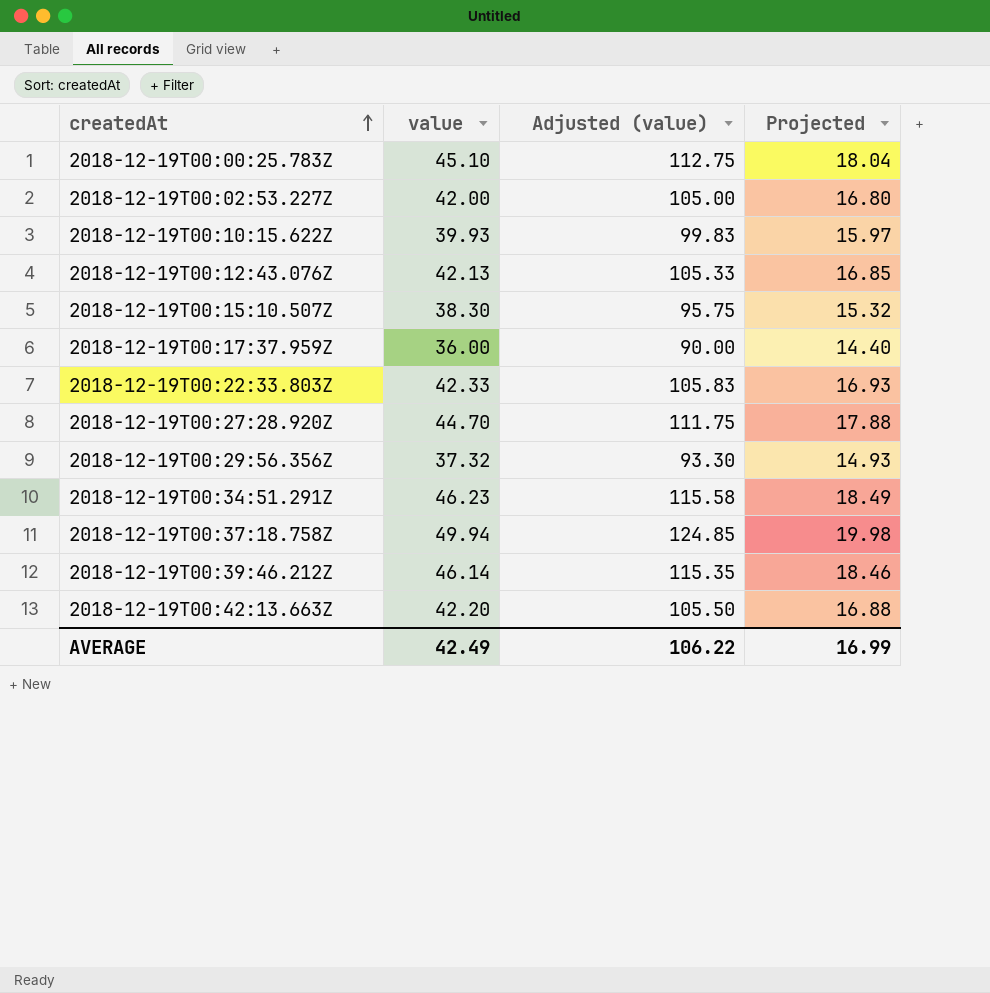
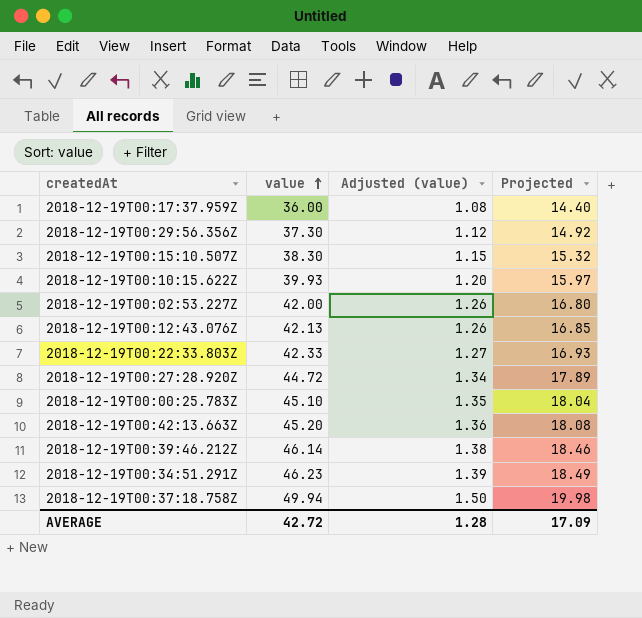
row order: createdAt ascending -> value ascending
column Adjusted (value) | formula: [value] * 2.5 -> [value] * 0.03
2018-12-19T00:29:56.356Z | value: 37.32 -> 37.30
2018-12-19T00:29:56.356Z | Projected: 14.93 -> 14.92
2018-12-19T00:27:28.920Z | value: 44.70 -> 44.72
2018-12-19T00:27:28.920Z | Projected: 17.88 -> 17.89
2018-12-19T00:42:13.663Z | value: 42.20 -> 45.20
2018-12-19T00:42:13.663Z | Projected: 16.88 -> 18.08
AVERAGE | value: 42.49 -> 42.72
AVERAGE | Adjusted (value): 106.22 -> 1.28
AVERAGE | Projected: 16.99 -> 17.09

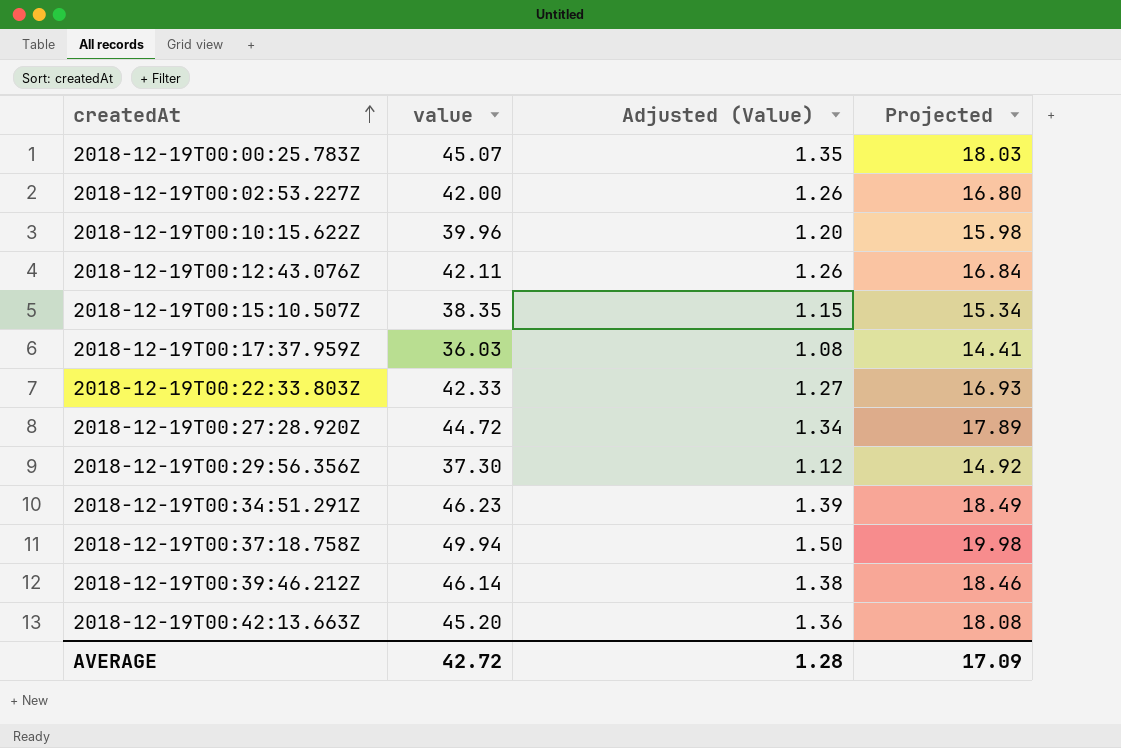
row order: value ascending -> createdAt ascending
column name: Adjusted (value) -> Adjusted (Value)
2018-12-19T00:00:25.783Z | value: 45.10 -> 45.07
2018-12-19T00:00:25.783Z | Projected: 18.04 -> 18.03
2018-12-19T00:10:15.622Z | value: 39.93 -> 39.96
2018-12-19T00:10:15.622Z | Projected: 15.97 -> 15.98
2018-12-19T00:12:43.076Z | value: 42.13 -> 42.11
2018-12-19T00:12:43.076Z | Projected: 16.85 -> 16.84
2018-12-19T00:15:10.507Z | value: 38.30 -> 38.35
2018-12-19T00:15:10.507Z | Projected: 15.32 -> 15.34
2018-12-19T00:17:37.959Z | value: 36.00 -> 36.03
2018-12-19T00:17:37.959Z | Projected: 14.40 -> 14.41

